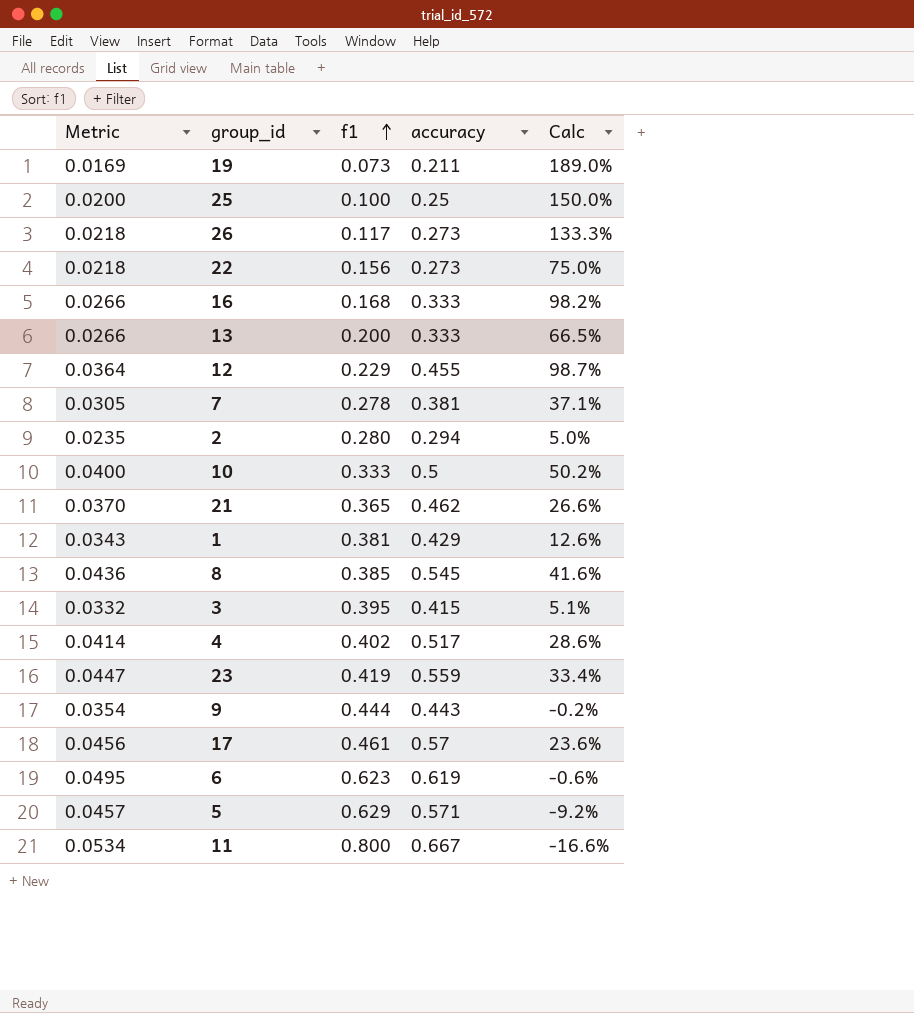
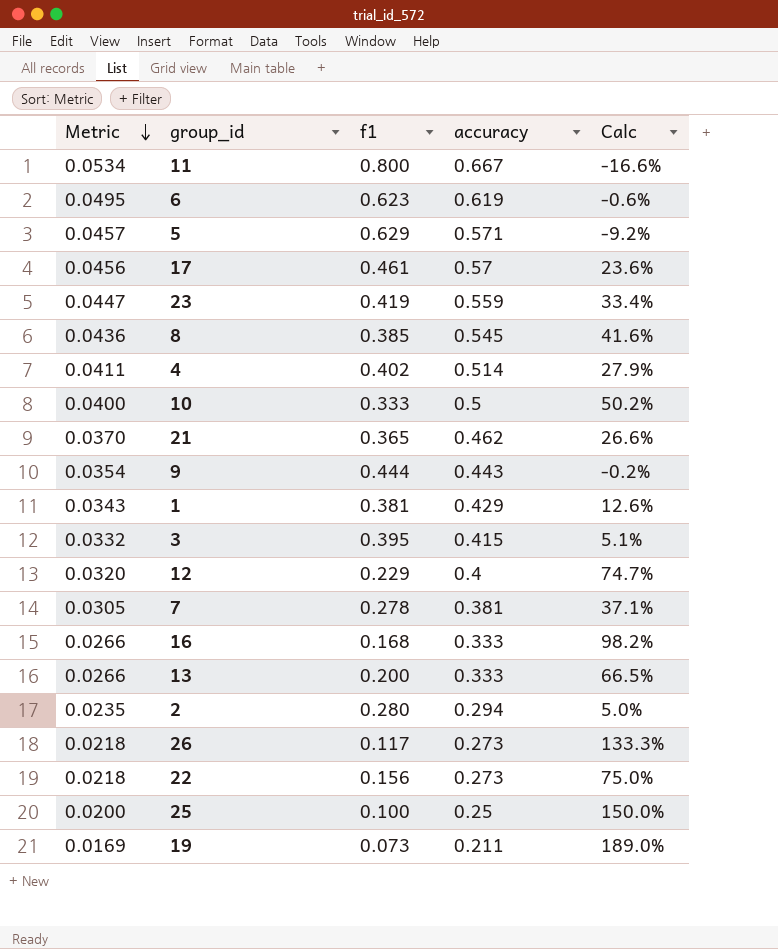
row order: f1 ascending -> Metric descending
4 | Metric: 0.0414 -> 0.0411
4 | accuracy: 0.517 -> 0.514
4 | Calc: 28.6% -> 27.9%
12 | Metric: 0.0364 -> 0.0320
12 | accuracy: 0.455 -> 0.4
12 | Calc: 98.7% -> 74.7%

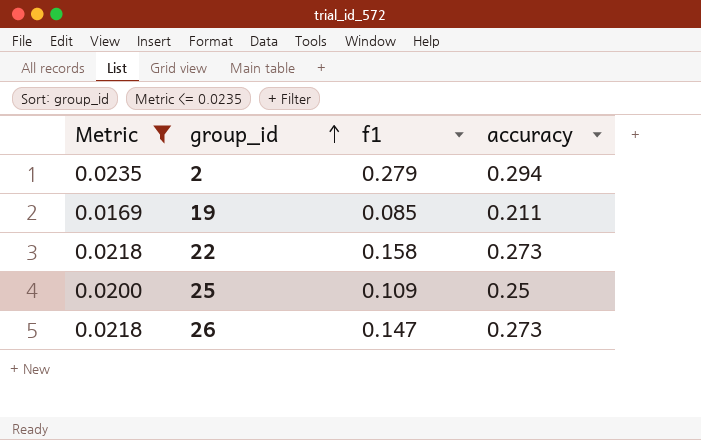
filter: none -> Metric <= 0.0235
row order: Metric descending -> group_id ascending
column Calc | formula: ([accuracy] - [f1]) / [f1] -> none
2 | f1: 0.280 -> 0.279
19 | f1: 0.073 -> 0.085
22 | f1: 0.156 -> 0.158
25 | f1: 0.100 -> 0.109
26 | f1: 0.117 -> 0.147

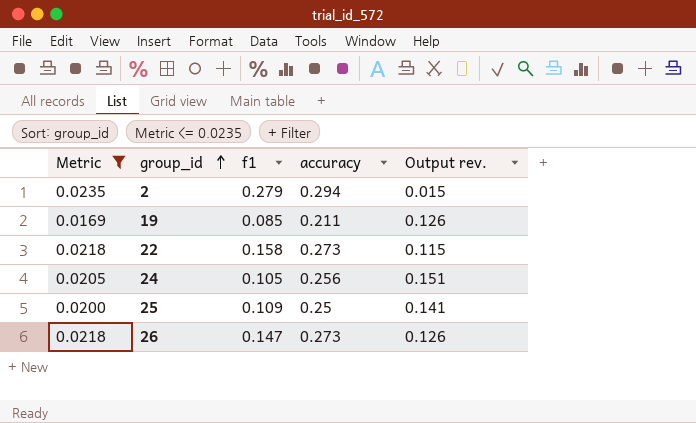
column Output rev. | formula: none -> [accuracy] - [f1]
row 24: none -> 0.0205 | 0.105 | 0.256 | 0.151

